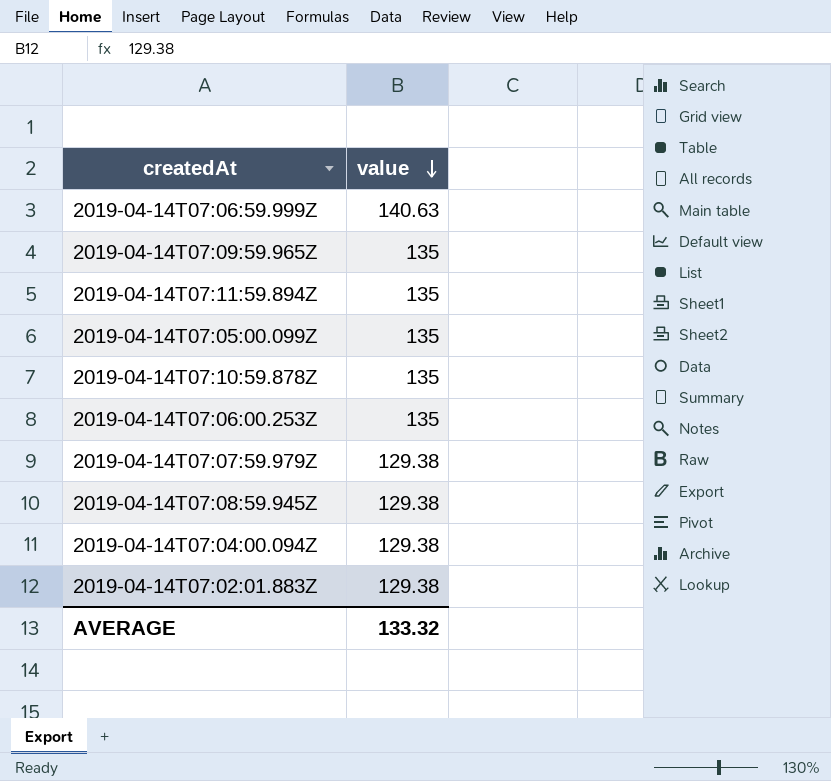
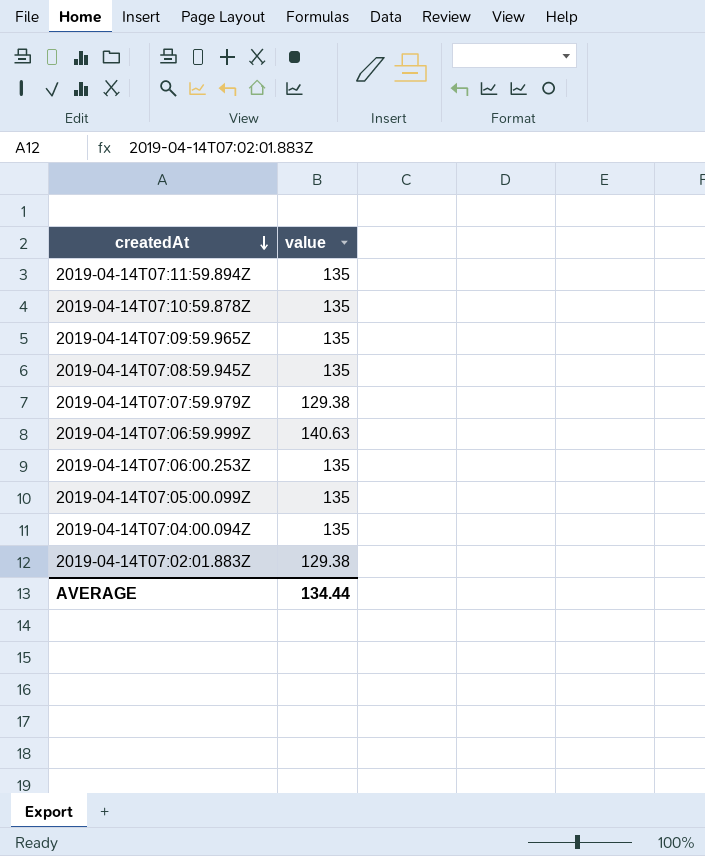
row order: value descending -> createdAt descending
2019-04-14T07:08:59.945Z | value: 129.38 -> 135
2019-04-14T07:04:00.094Z | value: 129.38 -> 135
AVERAGE | value: 133.32 -> 134.44

